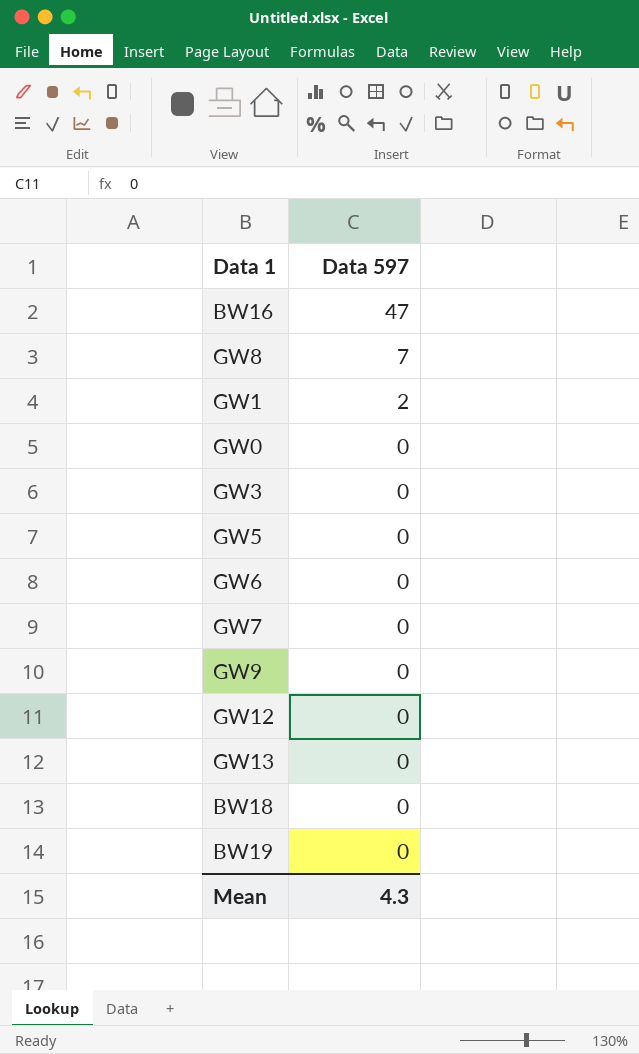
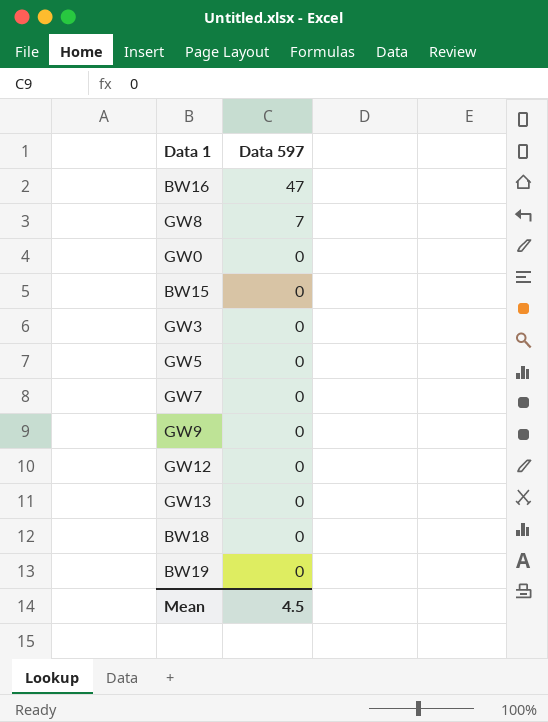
row GW1: 2 -> none
row GW6: 0 -> none
row BW15: none -> 0
Mean | Data 597: 4.3 -> 4.5

